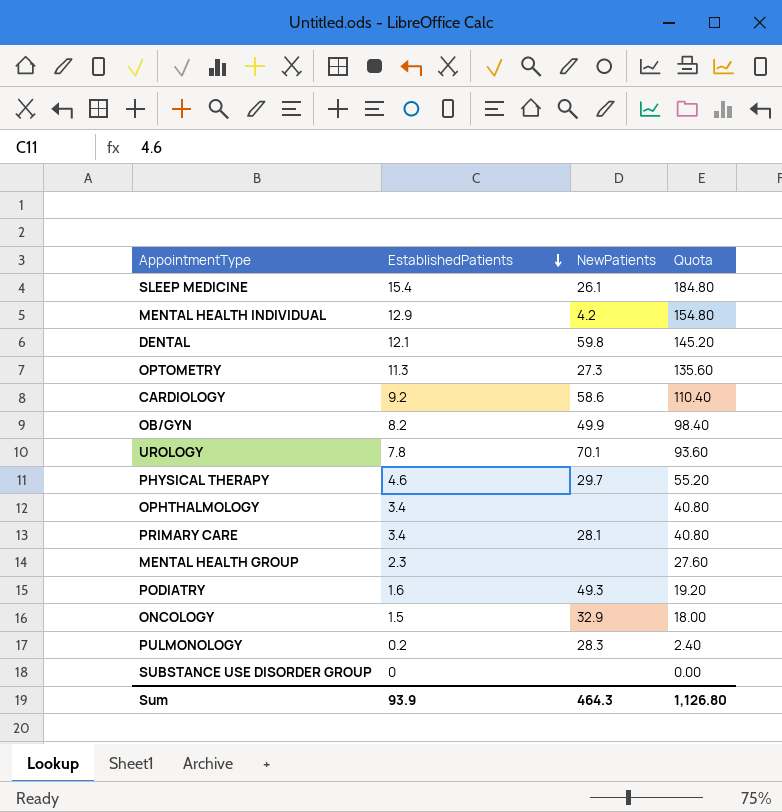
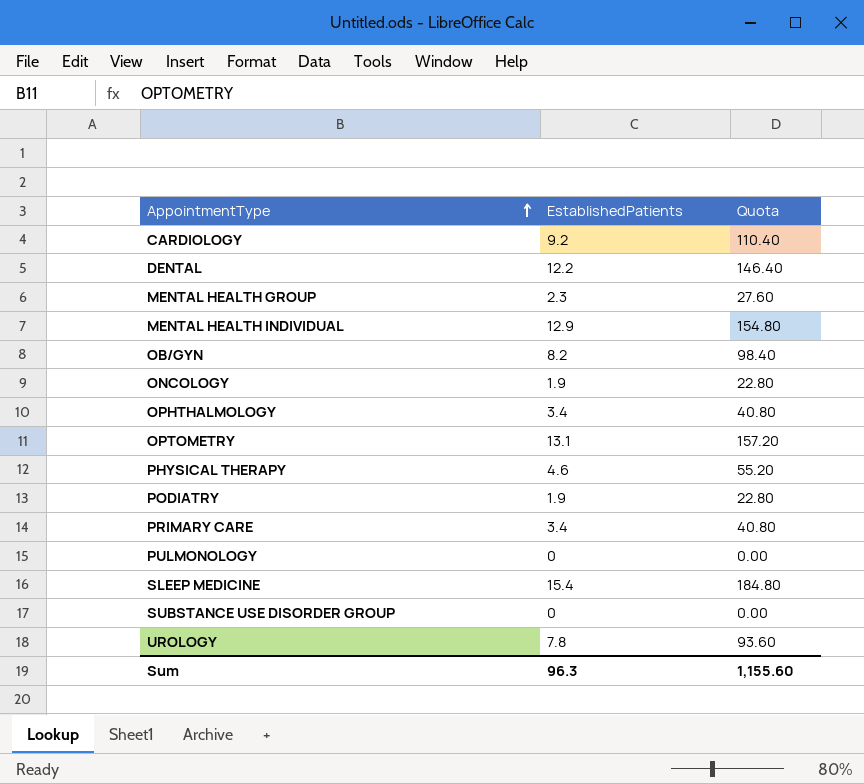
row order: EstablishedPatients descending -> AppointmentType ascending
column NewPatients | position: 3 -> none
DENTAL | EstablishedPatients: 12.1 -> 12.2
DENTAL | Quota: 145.20 -> 146.40
ONCOLOGY | EstablishedPatients: 1.5 -> 1.9
ONCOLOGY | Quota: 18.00 -> 22.80
OPTOMETRY | EstablishedPatients: 11.3 -> 13.1
OPTOMETRY | Quota: 135.60 -> 157.20
PODIATRY | EstablishedPatients: 1.6 -> 1.9
PODIATRY | Quota: 19.20 -> 22.80
PULMONOLOGY | EstablishedPatients: 0.2 -> 0
PULMONOLOGY | Quota: 2.40 -> 0.00
Sum | EstablishedPatients: 93.9 -> 96.3
Sum | Quota: 1,126.80 -> 1,155.60

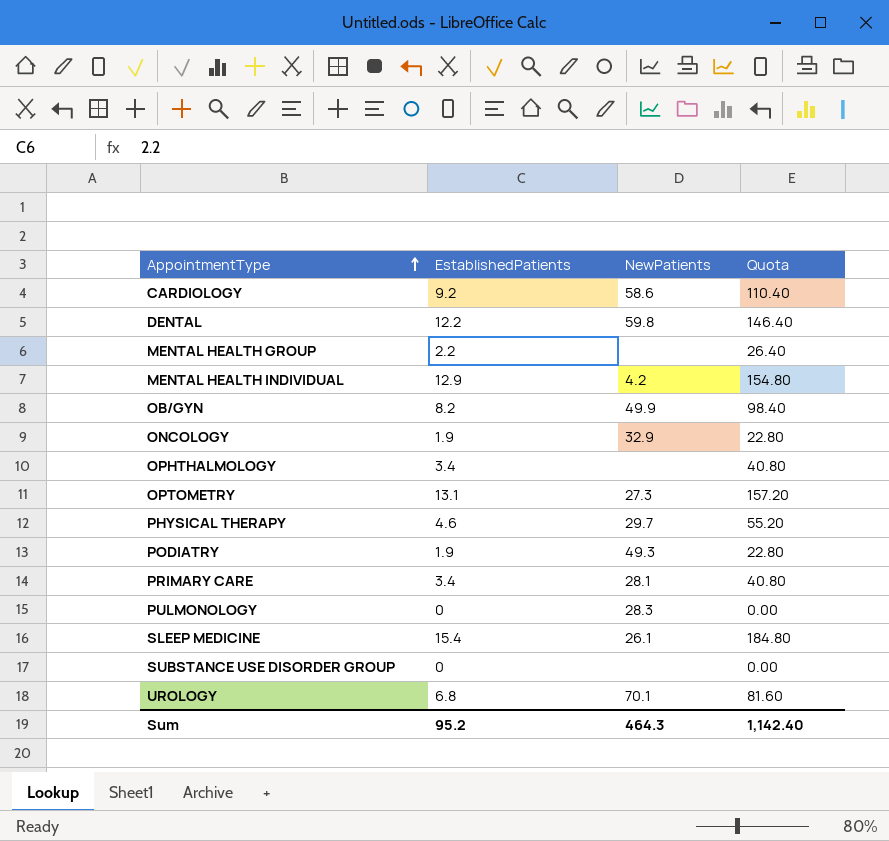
column NewPatients | position: none -> 3
MENTAL HEALTH GROUP | EstablishedPatients: 2.3 -> 2.2
MENTAL HEALTH GROUP | Quota: 27.60 -> 26.40
UROLOGY | EstablishedPatients: 7.8 -> 6.8
UROLOGY | Quota: 93.60 -> 81.60
Sum | EstablishedPatients: 96.3 -> 95.2
Sum | Quota: 1,155.60 -> 1,142.40

